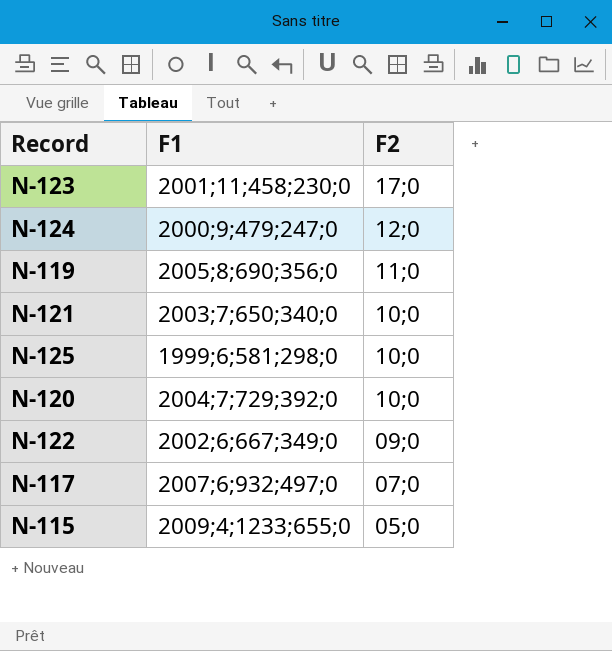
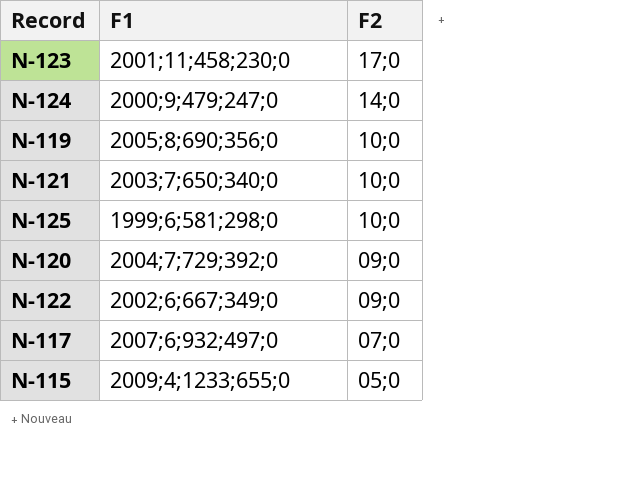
N-124 | F2: 12;0 -> 14;0
N-119 | F2: 11;0 -> 10;0
N-120 | F2: 10;0 -> 09;0

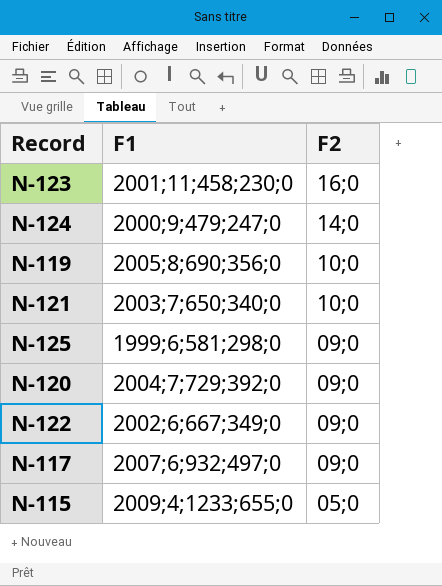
N-123 | F2: 17;0 -> 16;0
N-125 | F2: 10;0 -> 09;0
N-117 | F2: 07;0 -> 09;0

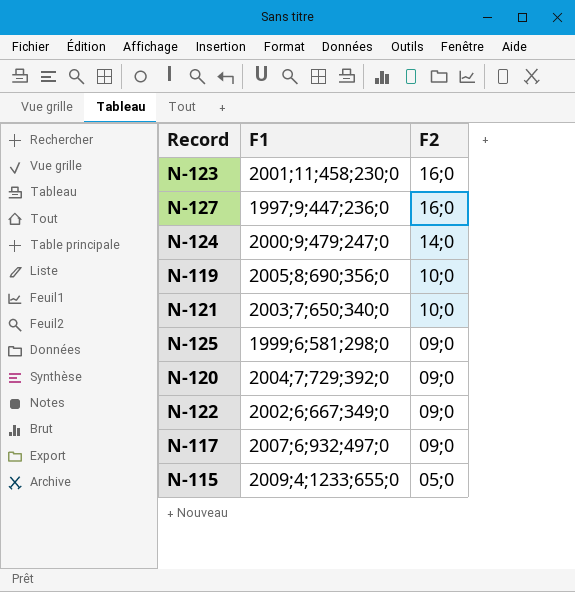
row N-127: none -> 1997;9;447;236;0 | 16;0

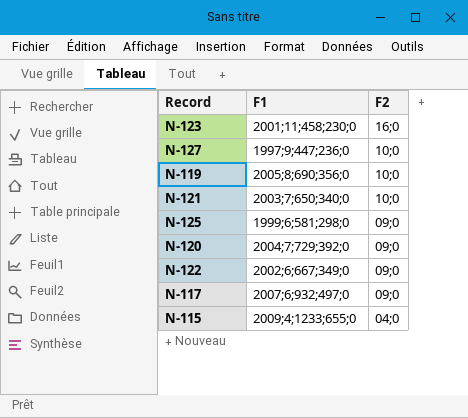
row N-124: 2000;9;479;247;0 | 14;0 -> none
N-127 | F2: 16;0 -> 10;0
N-115 | F2: 05;0 -> 04;0

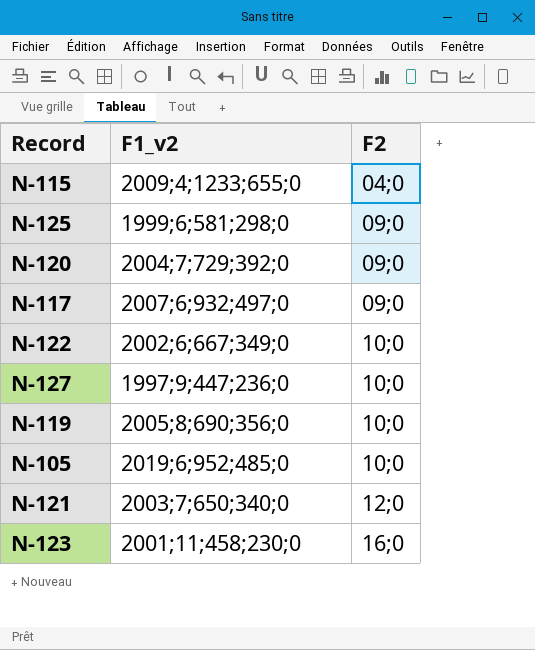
row order: F2 descending -> F2 ascending
column name: F1 -> F1_v2
N-122 | F2: 09;0 -> 10;0
row N-105: none -> 2019;6;952;485;0 | 10;0
N-121 | F2: 10;0 -> 12;0

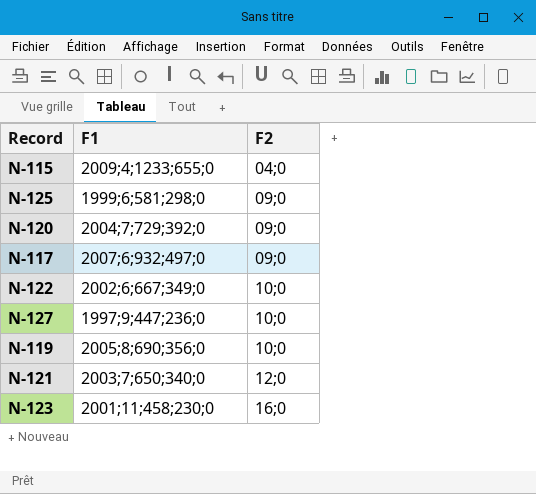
column name: F1_v2 -> F1
row N-105: 2019;6;952;485;0 | 10;0 -> none

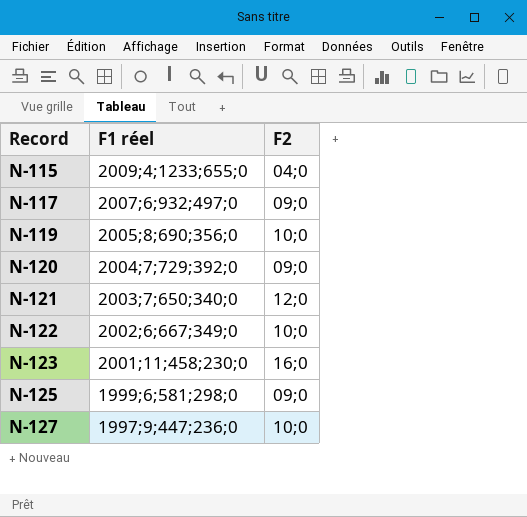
row order: F2 ascending -> Record ascending
column name: F1 -> F1 réel

